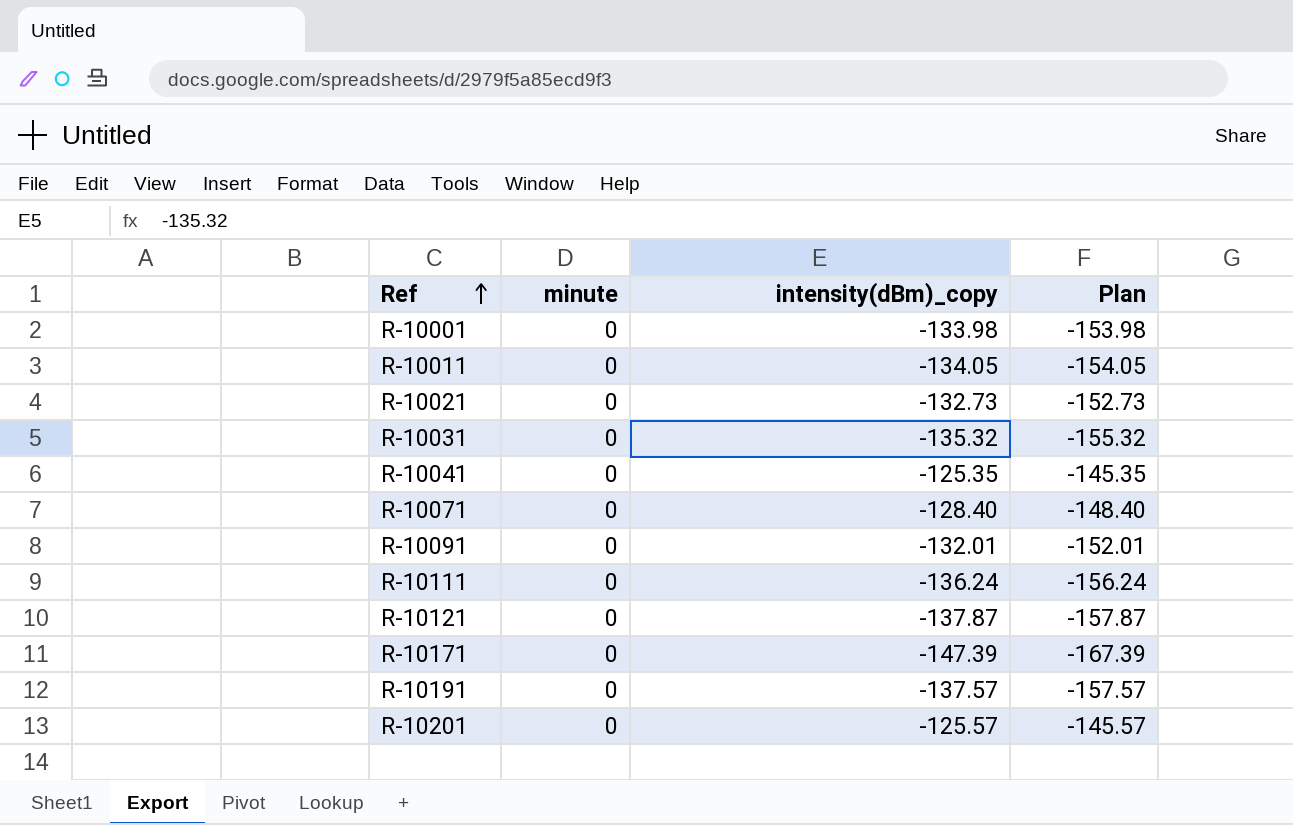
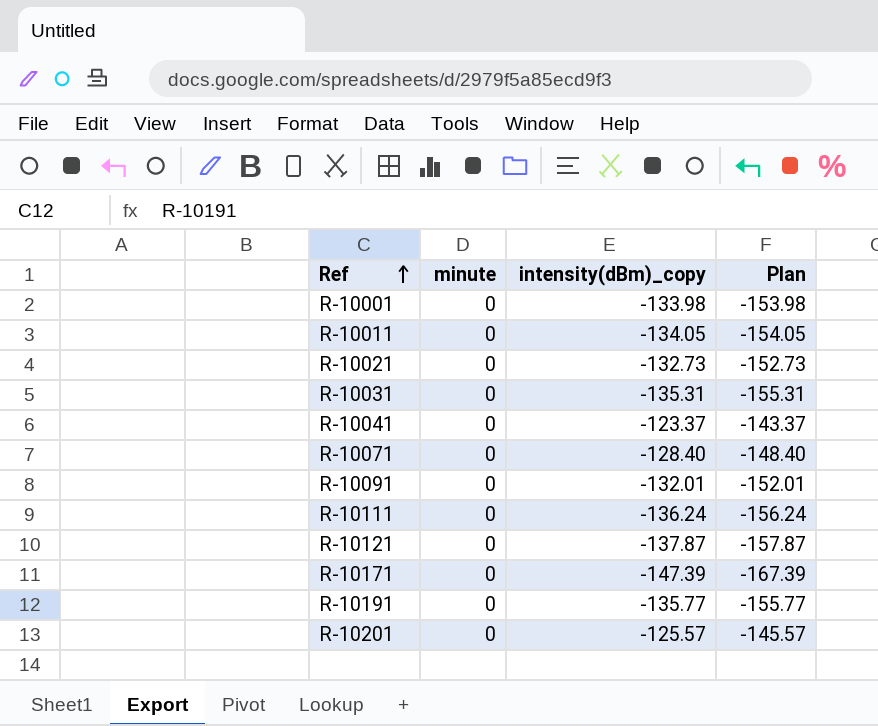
R-10031 | intensity(dBm)_copy: -135.32 -> -135.31
R-10031 | Plan: -155.32 -> -155.31
R-10041 | intensity(dBm)_copy: -125.35 -> -123.37
R-10041 | Plan: -145.35 -> -143.37
R-10191 | intensity(dBm)_copy: -137.57 -> -135.77
R-10191 | Plan: -157.57 -> -155.77

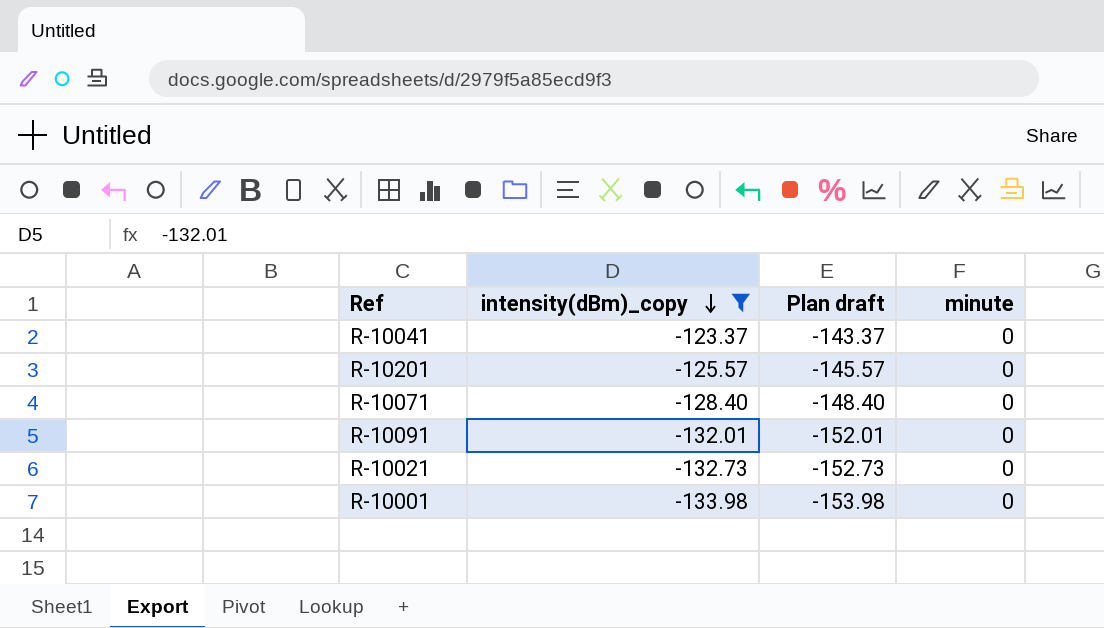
filter: none -> intensity(dBm)_copy >= -133.98
row order: Ref ascending -> intensity(dBm)_copy descending
column name: Plan -> Plan draft
column minute | position: 2 -> 4

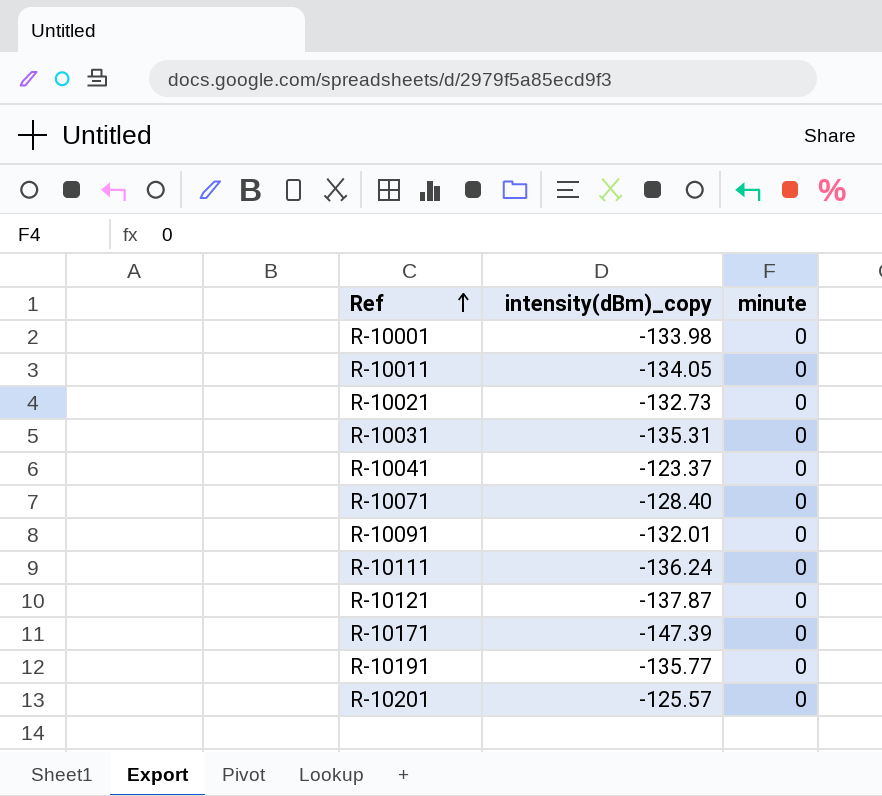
filter: intensity(dBm)_copy >= -133.98 -> none
row order: intensity(dBm)_copy descending -> Ref ascending
column Plan draft | formula: [intensity(dBm)_copy] - 20 -> none

